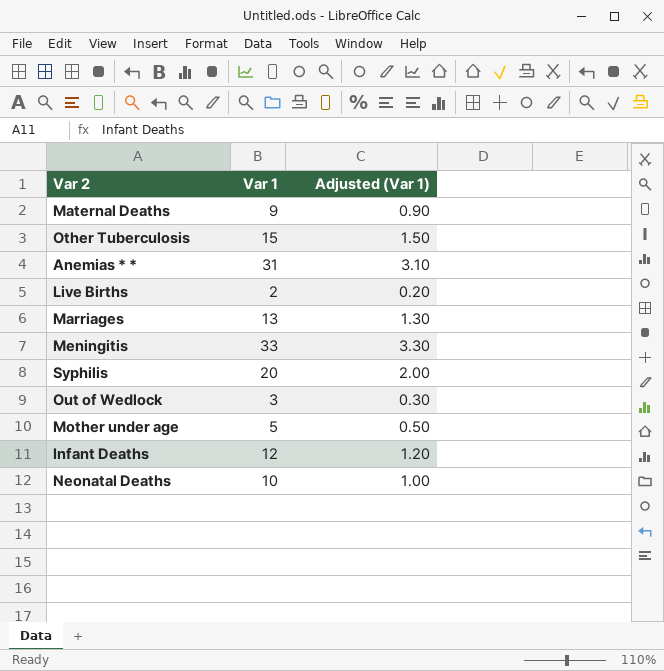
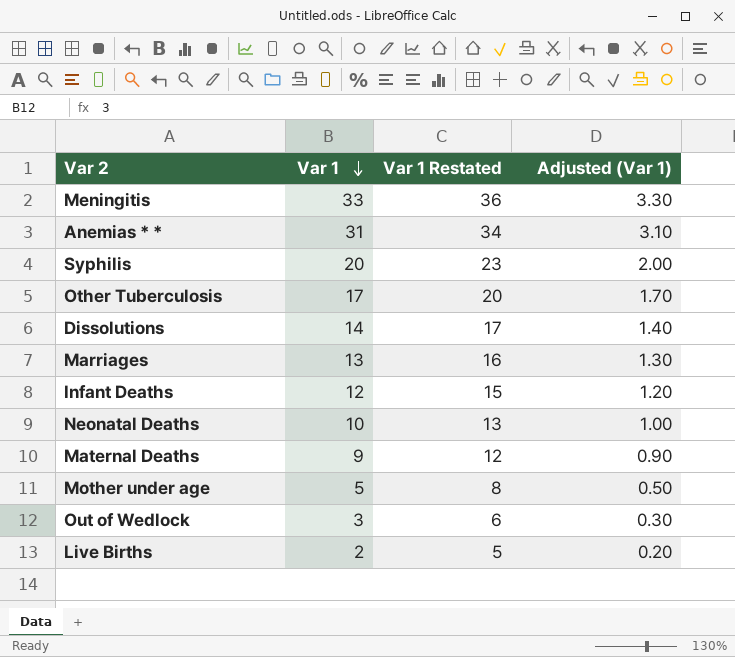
row order: none -> Var 1 descending
column Var 1 Restated | formula: none -> [Var 1] + 3
Other Tuberculosis | Var 1: 15 -> 17
Other Tuberculosis | Adjusted (Var 1): 1.50 -> 1.70
row Dissolutions: none -> 14 | 17 | 1.40

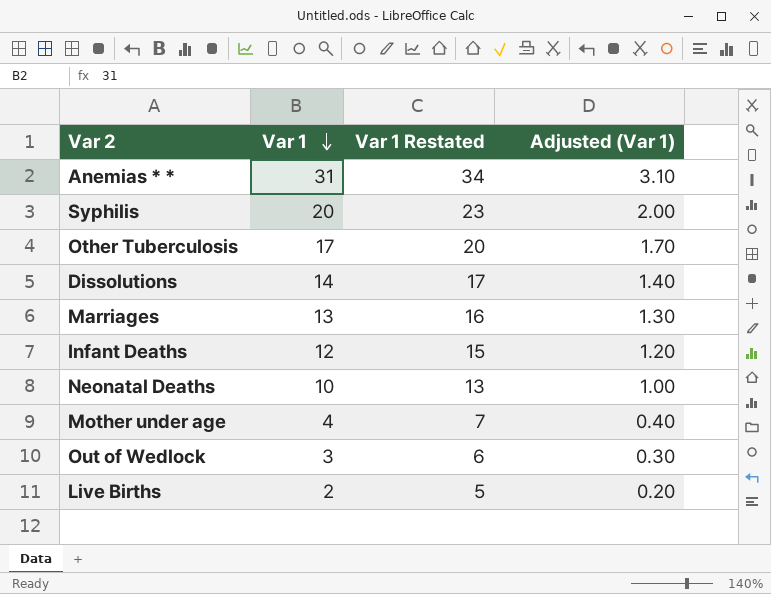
row Meningitis: 33 | 36 | 3.30 -> none
row Maternal Deaths: 9 | 12 | 0.90 -> none
Mother under age | Var 1: 5 -> 4
Mother under age | Var 1 Restated: 8 -> 7
Mother under age | Adjusted (Var 1): 0.50 -> 0.40

